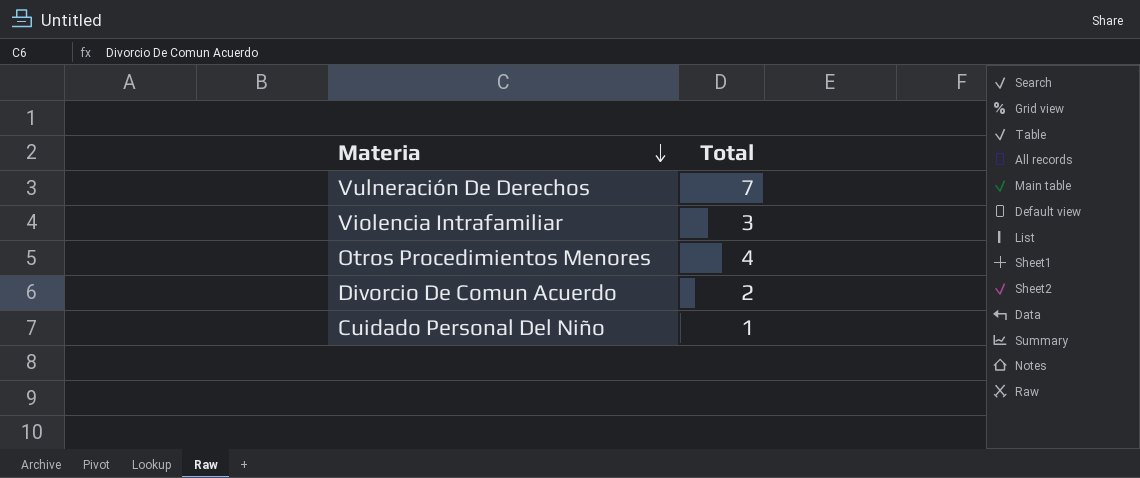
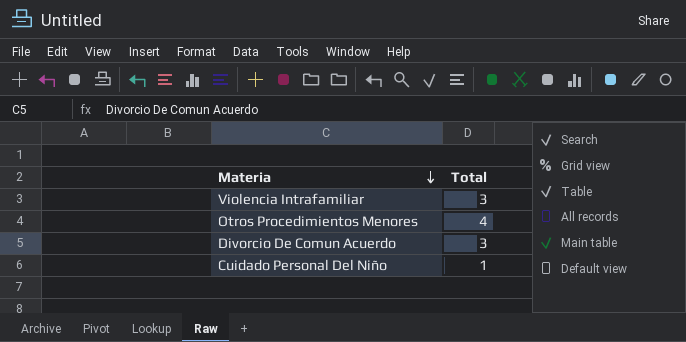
row Vulneración De Derechos: 7 -> none
Divorcio De Comun Acuerdo | Total: 2 -> 3

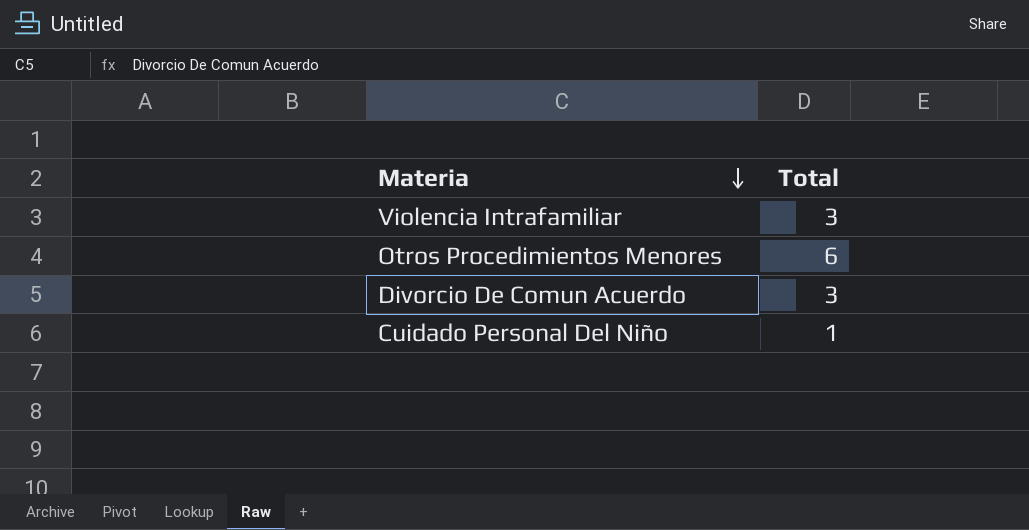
Otros Procedimientos Menores | Total: 4 -> 6

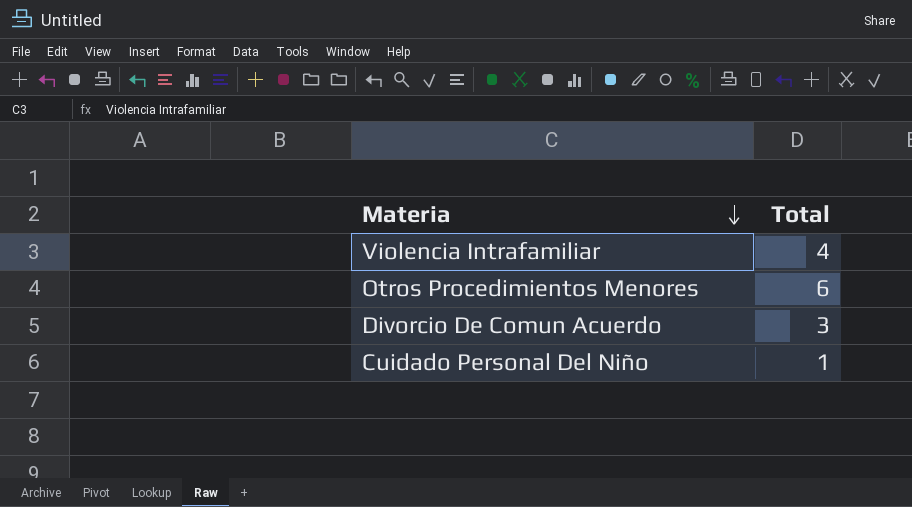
Violencia Intrafamiliar | Total: 3 -> 4

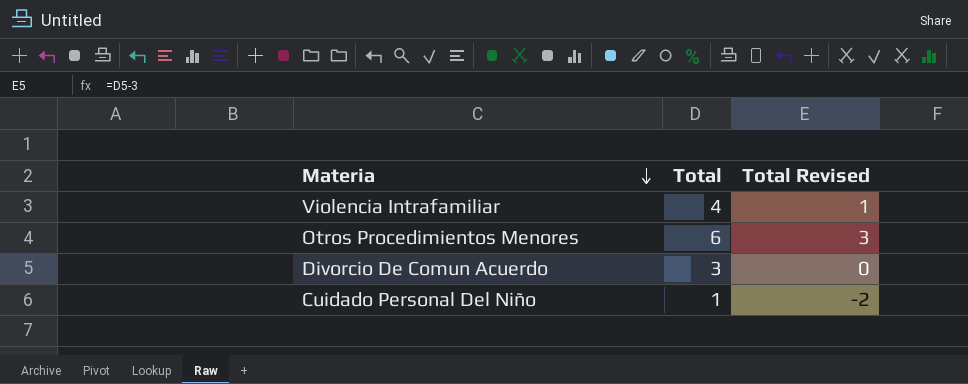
column Total Revised | formula: none -> [Total] - 3

